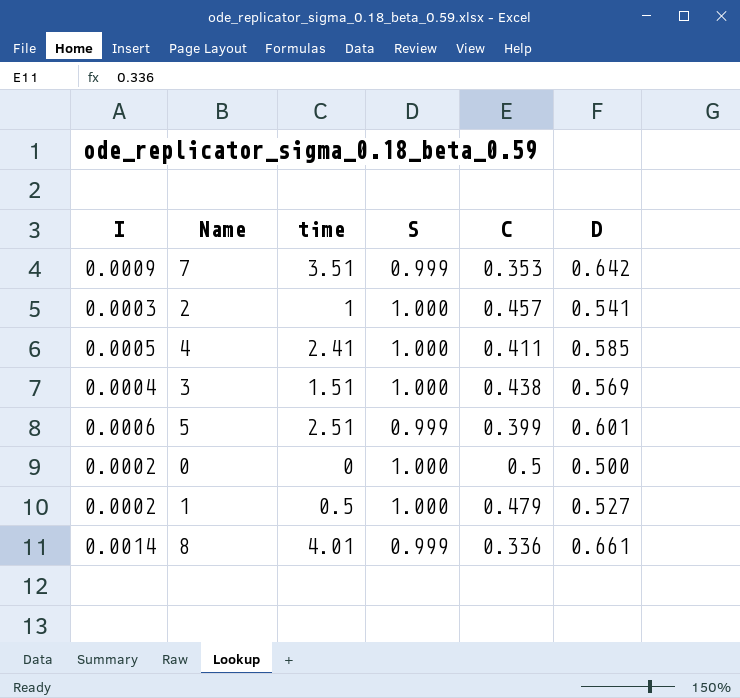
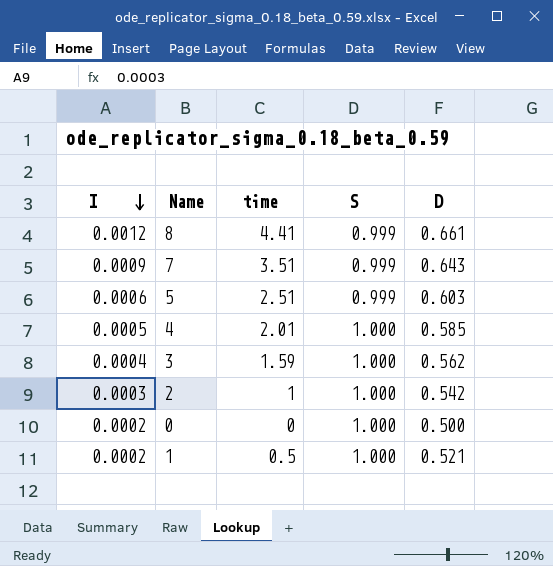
row order: none -> I descending
column C | position: 5 -> none
8 | I: 0.0014 -> 0.0012
8 | time: 4.01 -> 4.41
7 | D: 0.642 -> 0.643
5 | D: 0.601 -> 0.603
4 | time: 2.41 -> 2.01
3 | time: 1.51 -> 1.59
3 | D: 0.569 -> 0.562
2 | D: 0.541 -> 0.542
1 | D: 0.527 -> 0.521

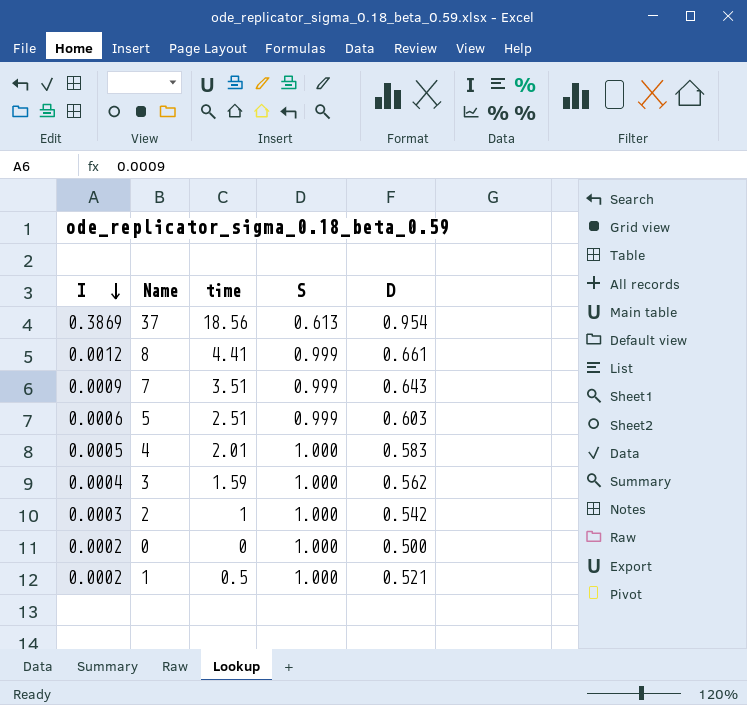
row 37: none -> 0.3869 | 18.56 | 0.613 | 0.954
4 | D: 0.585 -> 0.583

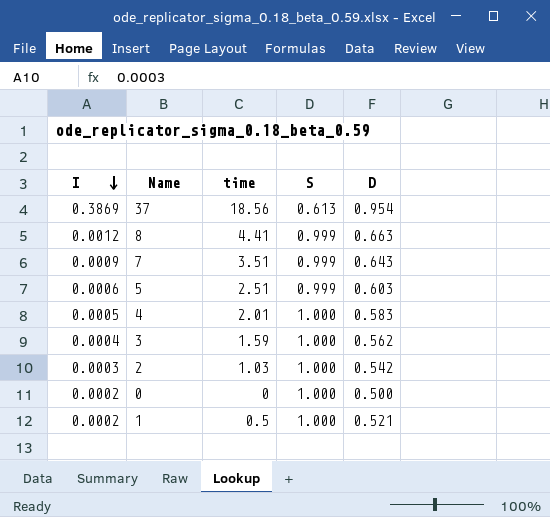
8 | D: 0.661 -> 0.663
2 | time: 1 -> 1.03

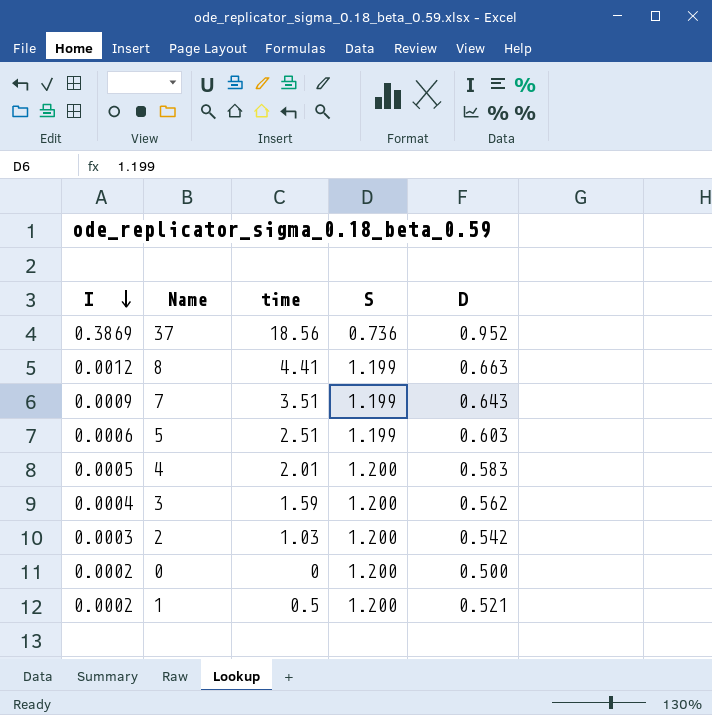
37 | S: 0.613 -> 0.736
37 | D: 0.954 -> 0.952
8 | S: 0.999 -> 1.199
7 | S: 0.999 -> 1.199
5 | S: 0.999 -> 1.199
4 | S: 1.000 -> 1.200
3 | S: 1.000 -> 1.200
2 | S: 1.000 -> 1.200
0 | S: 1.000 -> 1.200
1 | S: 1.000 -> 1.200

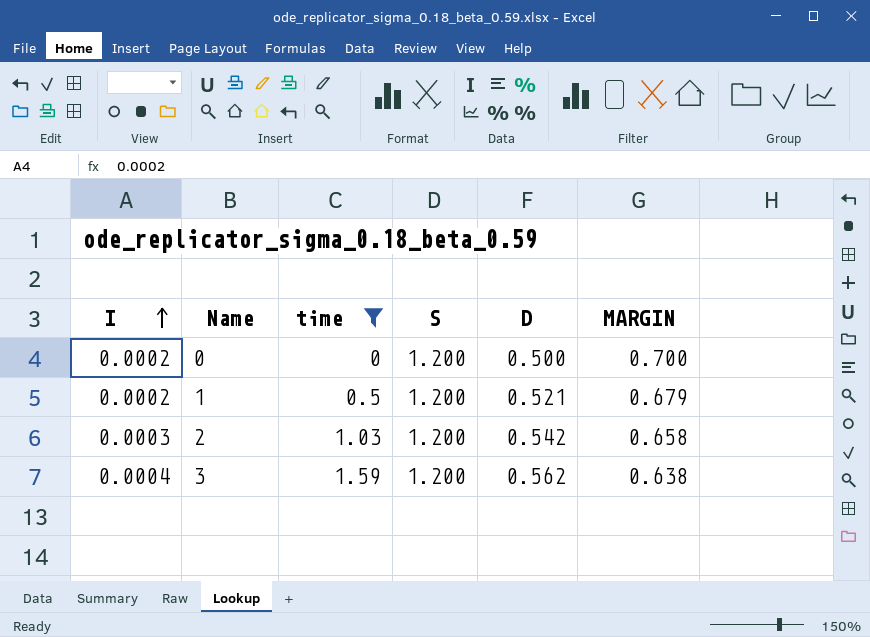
filter: none -> time <= 1.59
row order: I descending -> I ascending
column MARGIN | formula: none -> [S] - [D]

